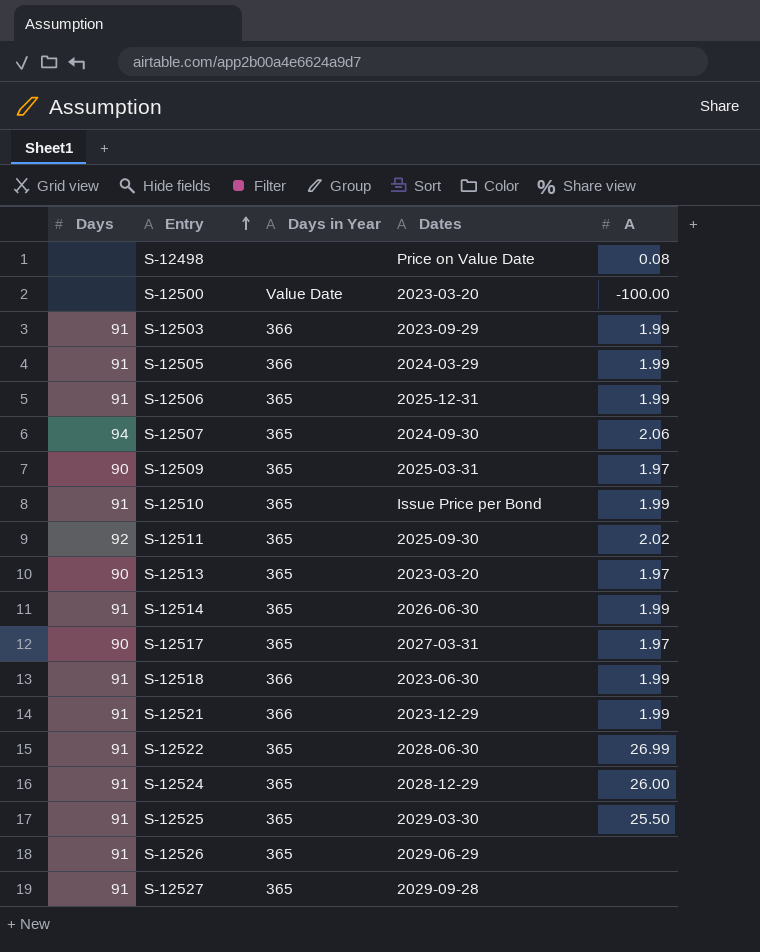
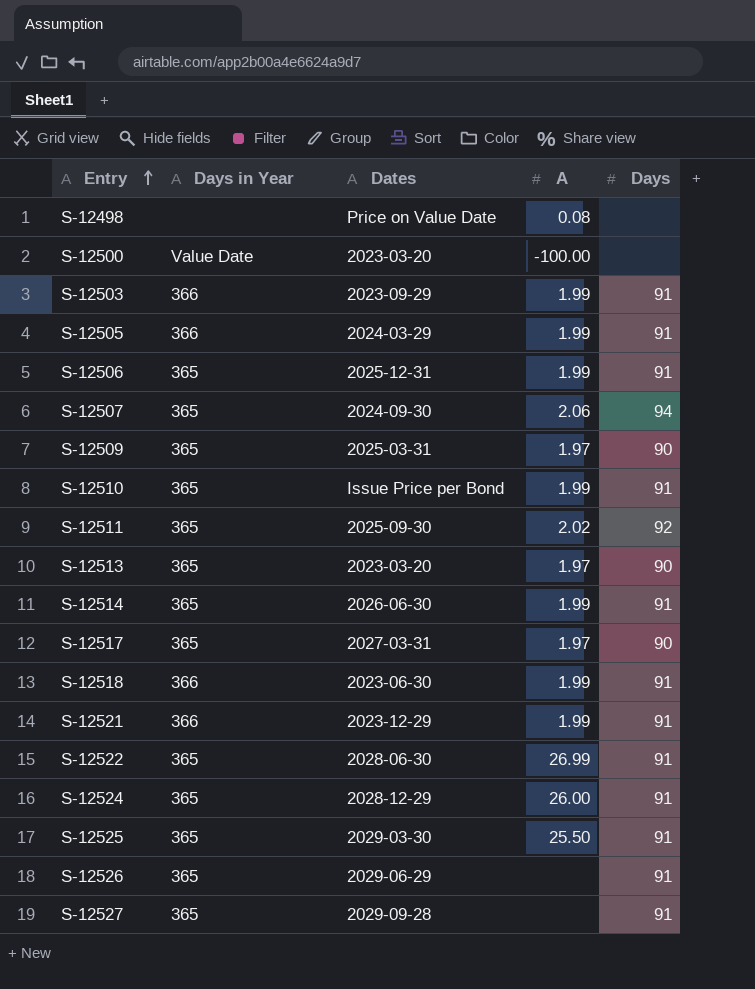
column Days | position: 1 -> 5

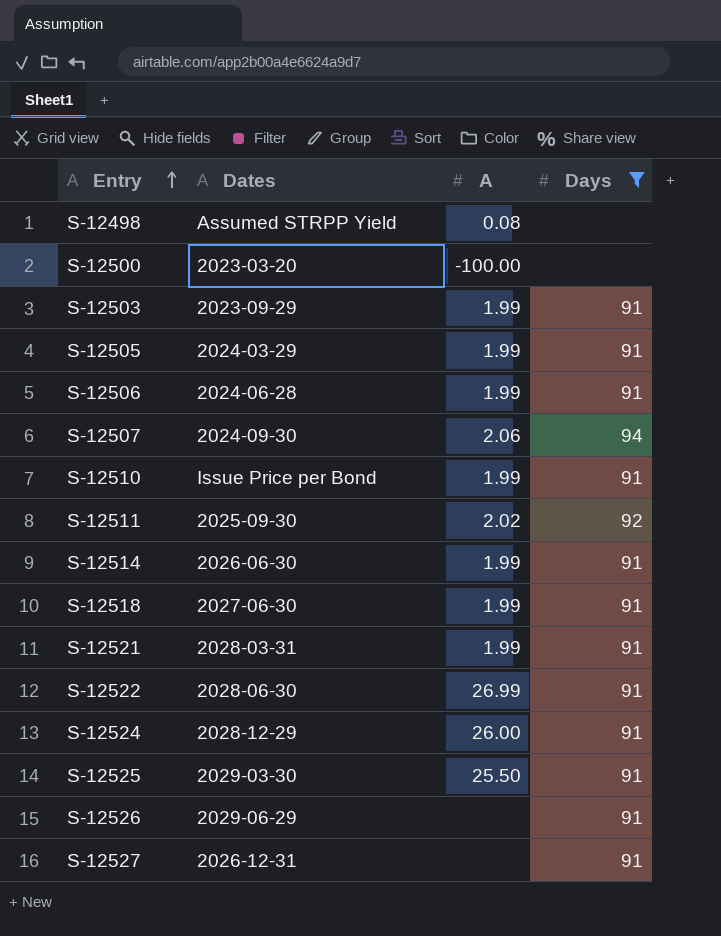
filter: none -> Days != 90
column Days in Year | position: 2 -> none
S-12498 | Dates: Price on Value Date -> Assumed STRPP Yield
S-12506 | Dates: 2025-12-31 -> 2024-06-28
S-12518 | Dates: 2023-06-30 -> 2027-06-30
S-12521 | Dates: 2023-12-29 -> 2028-03-31
S-12527 | Dates: 2029-09-28 -> 2026-12-31

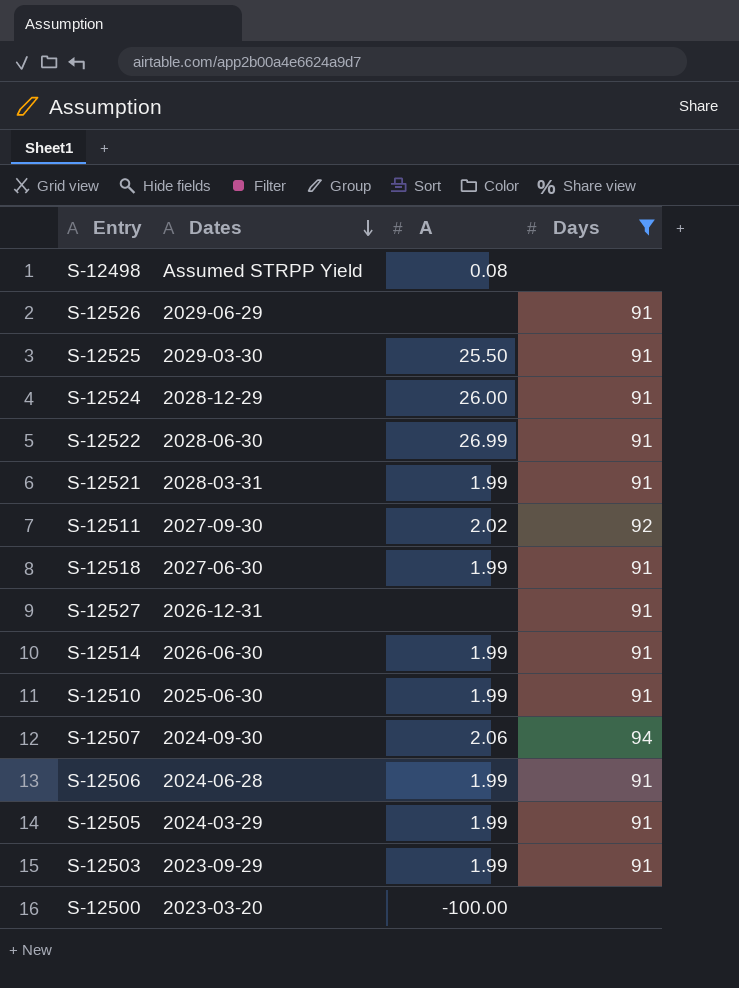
row order: Entry ascending -> Dates descending
S-12511 | Dates: 2025-09-30 -> 2027-09-30
S-12510 | Dates: Issue Price per Bond -> 2025-06-30

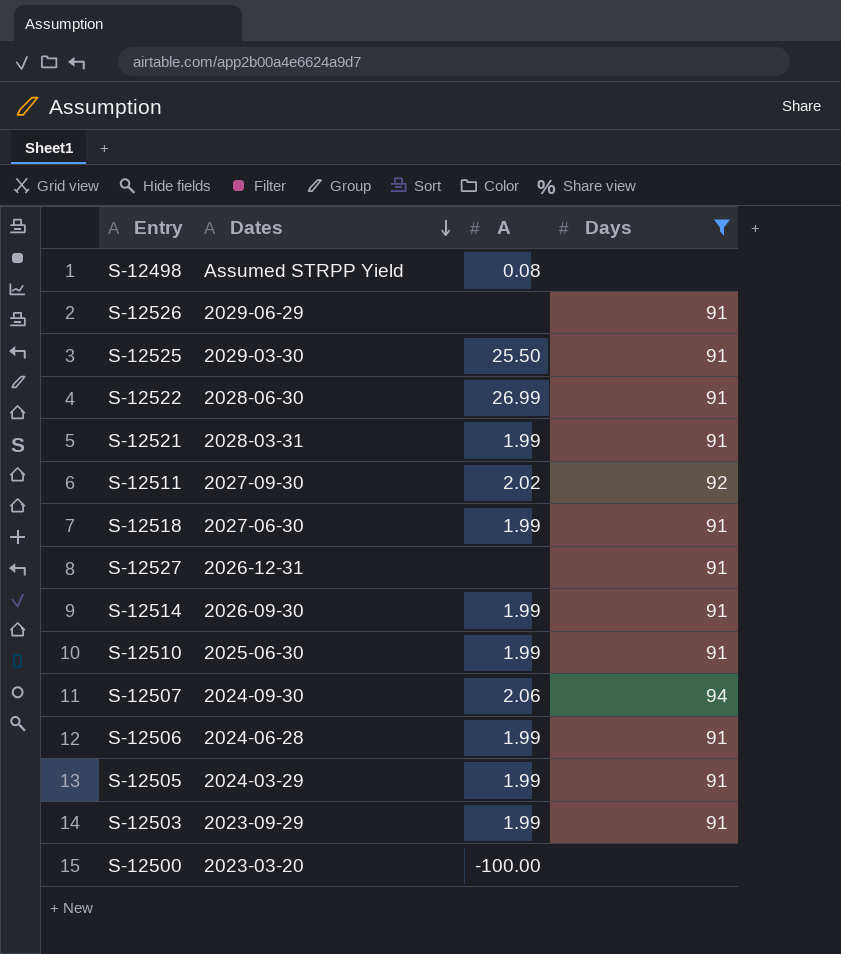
row S-12524: 2028-12-29 | 26.00 | 91 -> none
S-12514 | Dates: 2026-06-30 -> 2026-09-30

